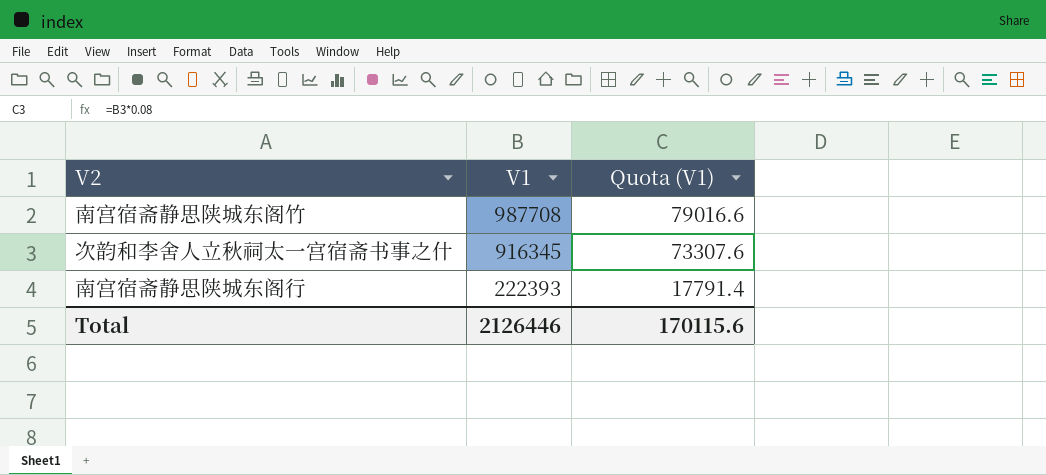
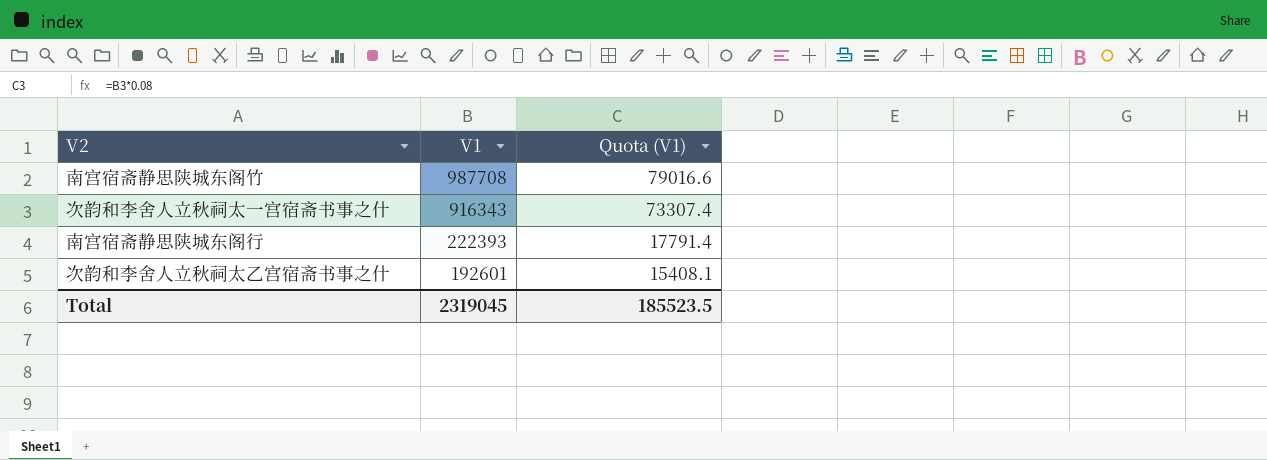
次韵和李舍人立秋祠太一宫宿斋书事之什 | V1: 916345 -> 916343
次韵和李舍人立秋祠太一宫宿斋书事之什 | Quota (V1): 73307.6 -> 73307.4
row 次韵和李舍人立秋祠太乙宫宿斋书事之什: none -> 192601 | 15408.1
Total | V1: 2126446 -> 2319045
Total | Quota (V1): 170115.6 -> 185523.5

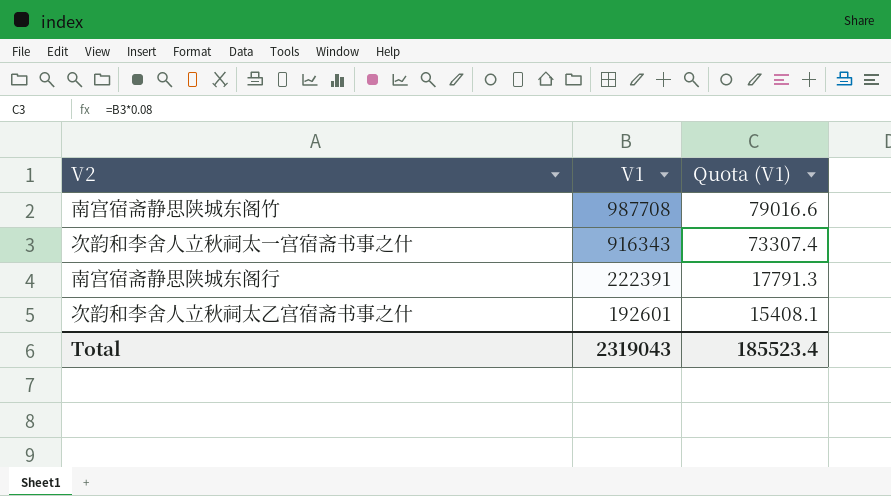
南宫宿斋静思陕城东阁行 | V1: 222393 -> 222391
南宫宿斋静思陕城东阁行 | Quota (V1): 17791.4 -> 17791.3
Total | V1: 2319045 -> 2319043
Total | Quota (V1): 185523.5 -> 185523.4

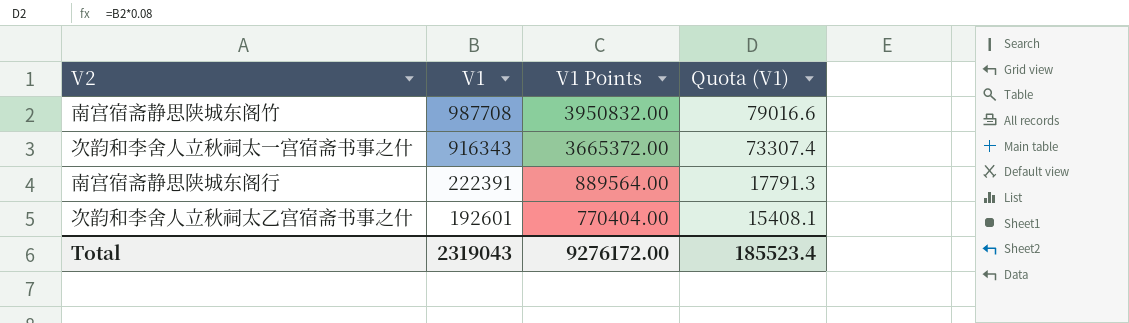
column V1 Points | formula: none -> [V1] * 4

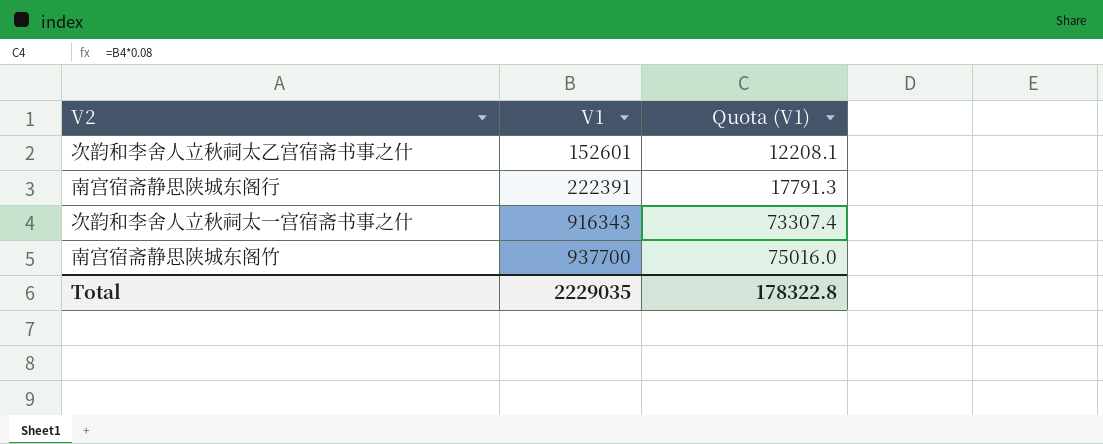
row order: V1 descending -> V1 ascending
column V1 Points | formula: [V1] * 4 -> none
次韵和李舍人立秋祠太乙宫宿斋书事之什 | V1: 192601 -> 152601
次韵和李舍人立秋祠太乙宫宿斋书事之什 | Quota (V1): 15408.1 -> 12208.1
南宫宿斋静思陕城东阁竹 | V1: 987708 -> 937700
南宫宿斋静思陕城东阁竹 | Quota (V1): 79016.6 -> 75016.0
Total | V1: 2319043 -> 2229035
Total | Quota (V1): 185523.4 -> 178322.8

